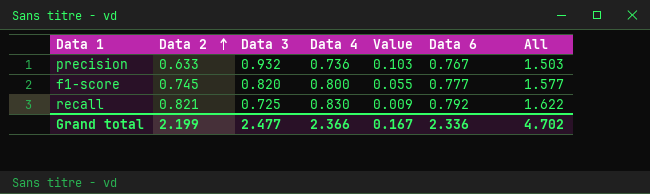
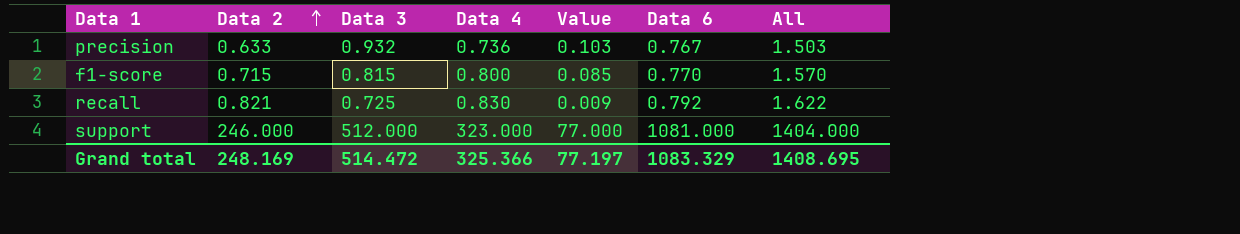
f1-score | Data 2: 0.745 -> 0.715
f1-score | Data 3: 0.820 -> 0.815
f1-score | Value: 0.055 -> 0.085
f1-score | Data 6: 0.777 -> 0.770
f1-score | All: 1.577 -> 1.570
row support: none -> 246.000 | 512.000 | 323.000 | 77.000 | 1081.000 | 1404.000
Grand total | Data 2: 2.199 -> 248.169
Grand total | Data 3: 2.477 -> 514.472
Grand total | Data 4: 2.366 -> 325.366
Grand total | Value: 0.167 -> 77.197
Grand total | Data 6: 2.336 -> 1083.329
Grand total | All: 4.702 -> 1408.695

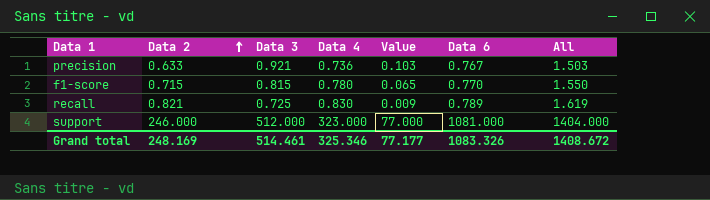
precision | Data 3: 0.932 -> 0.921
f1-score | Data 4: 0.800 -> 0.780
f1-score | Value: 0.085 -> 0.065
f1-score | All: 1.570 -> 1.550
recall | Data 6: 0.792 -> 0.789
recall | All: 1.622 -> 1.619
Grand total | Data 3: 514.472 -> 514.461
Grand total | Data 4: 325.366 -> 325.346
Grand total | Value: 77.197 -> 77.177
Grand total | Data 6: 1083.329 -> 1083.326
Grand total | All: 1408.695 -> 1408.672

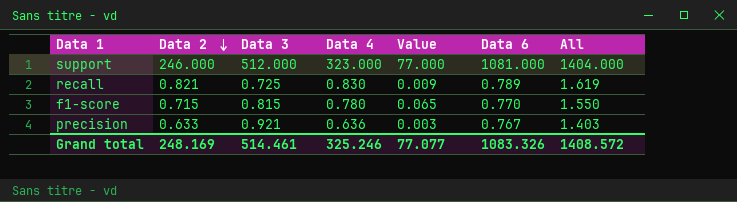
row order: Data 2 ascending -> Data 2 descending
precision | Data 4: 0.736 -> 0.636
precision | Value: 0.103 -> 0.003
precision | All: 1.503 -> 1.403
Grand total | Data 4: 325.346 -> 325.246
Grand total | Value: 77.177 -> 77.077
Grand total | All: 1408.672 -> 1408.572

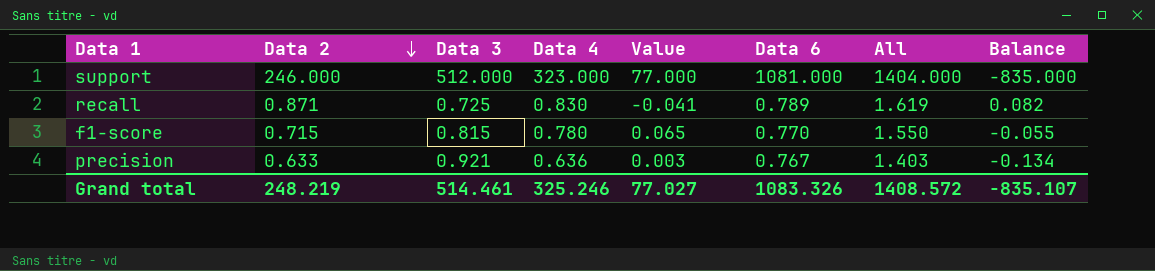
column Balance | formula: none -> [Data 2] - [Data 6]
recall | Data 2: 0.821 -> 0.871
recall | Value: 0.009 -> -0.041
Grand total | Data 2: 248.169 -> 248.219
Grand total | Value: 77.077 -> 77.027

